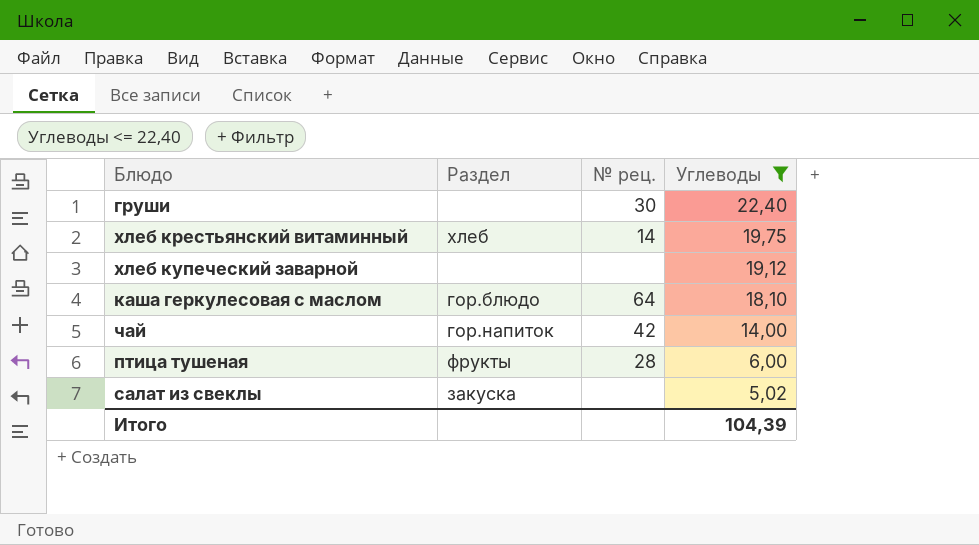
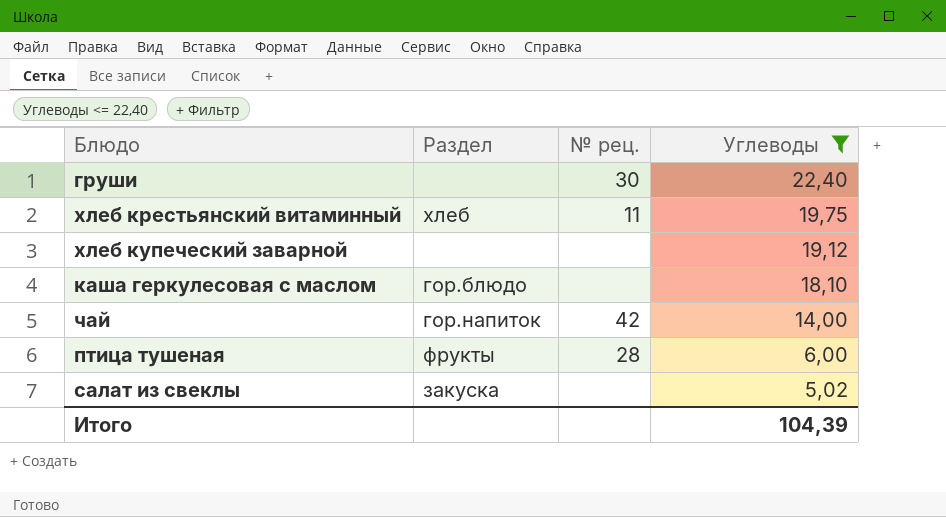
хлеб крестьянский витаминный | № рец.: 14 -> 11
каша геркулесовая с маслом | № рец.: 64 -> none

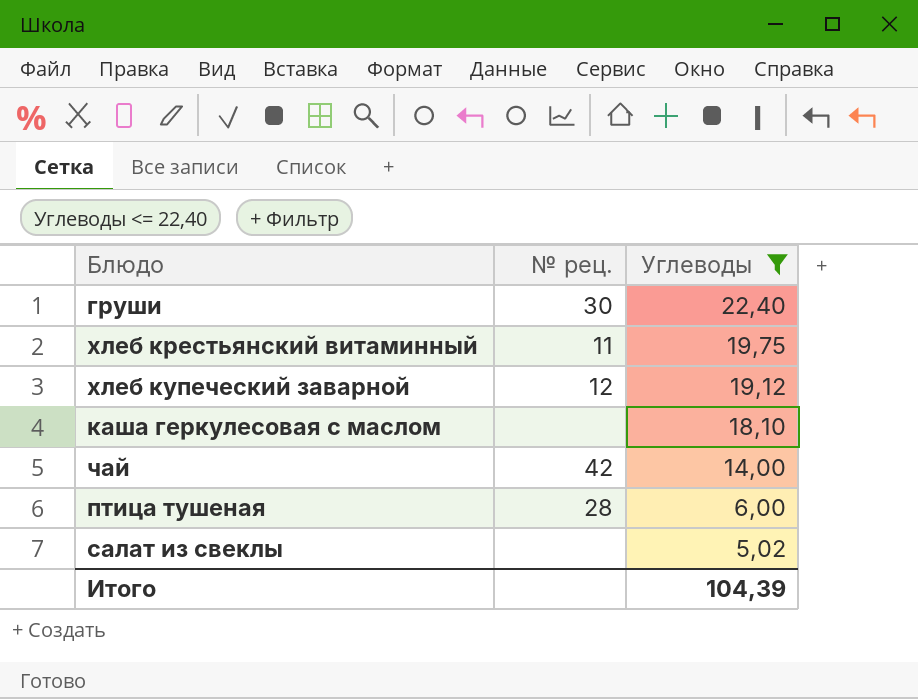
column Раздел | position: 2 -> none
хлеб купеческий заварной | № рец.: none -> 12

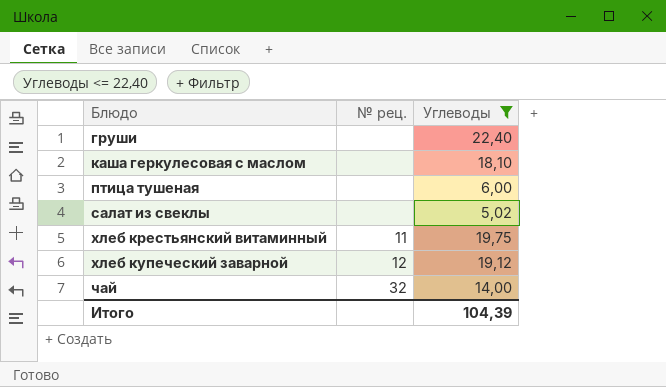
row order: Углеводы descending -> Блюдо ascending
груши | № рец.: 30 -> none
птица тушеная | № рец.: 28 -> none
чай | № рец.: 42 -> 32

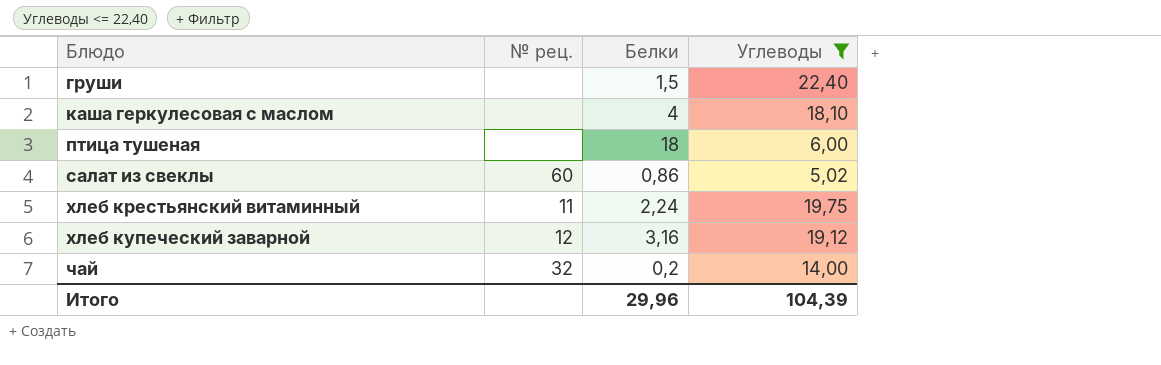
column Белки | position: none -> 3
салат из свеклы | № рец.: none -> 60

